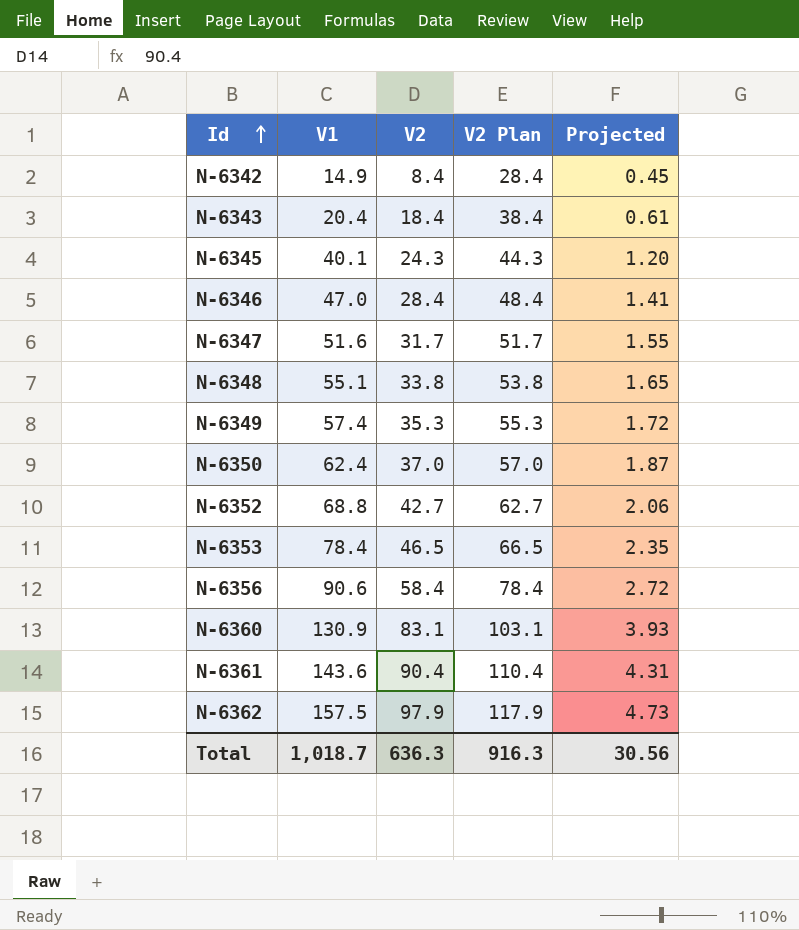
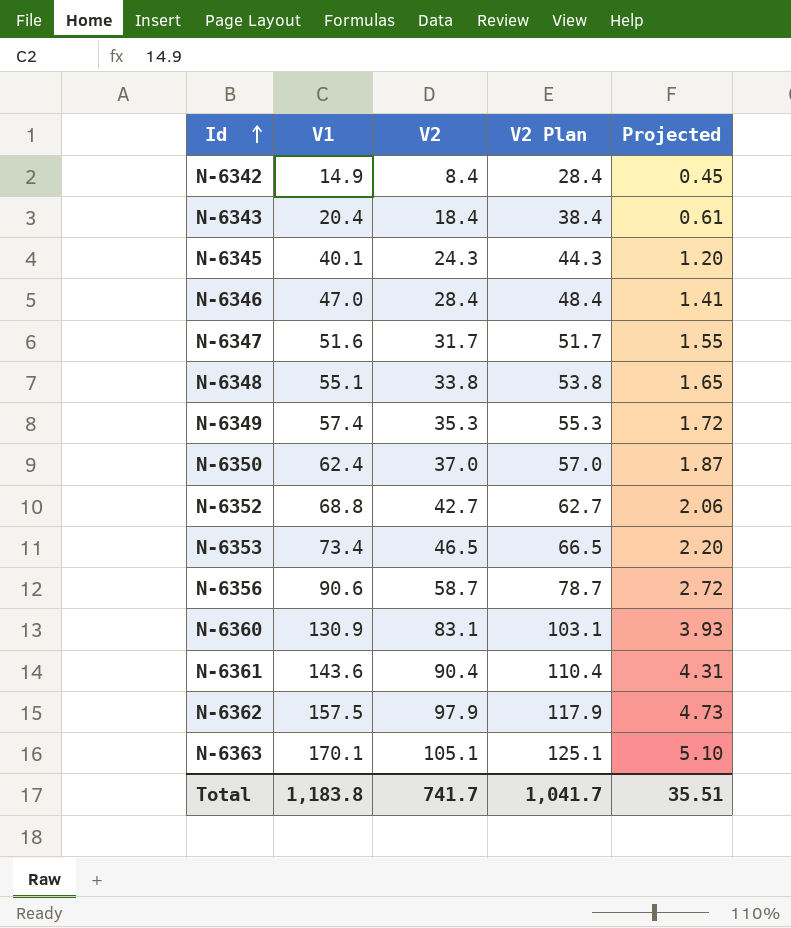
N-6353 | V1: 78.4 -> 73.4
N-6353 | Projected: 2.35 -> 2.20
N-6356 | V2: 58.4 -> 58.7
N-6356 | V2 Plan: 78.4 -> 78.7
row N-6363: none -> 170.1 | 105.1 | 125.1 | 5.10
Total | V1: 1,018.7 -> 1,183.8
Total | V2: 636.3 -> 741.7
Total | V2 Plan: 916.3 -> 1,041.7
Total | Projected: 30.56 -> 35.51

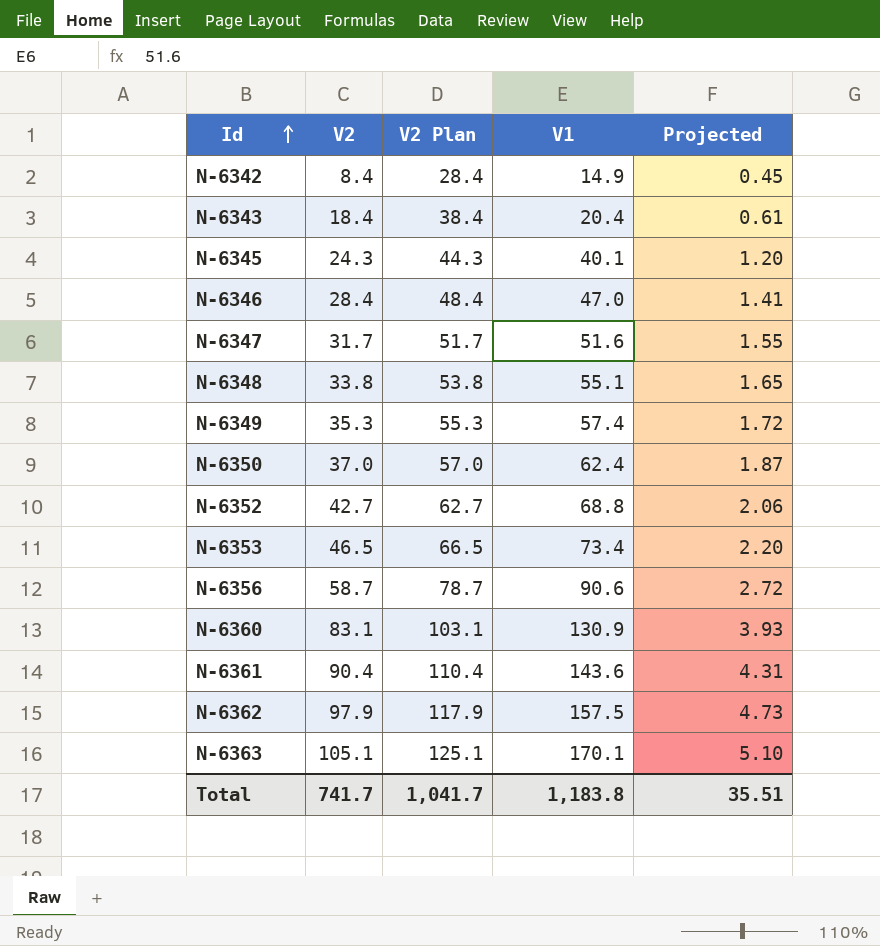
column V1 | position: 2 -> 4

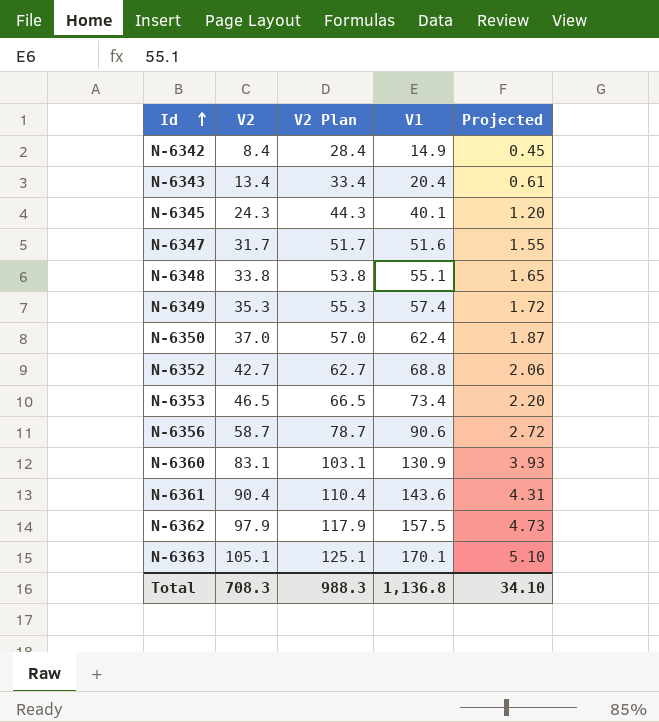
row N-6346: 28.4 | 48.4 | 47.0 | 1.41 -> none
N-6343 | V2: 18.4 -> 13.4
N-6343 | V2 Plan: 38.4 -> 33.4
Total | V2: 741.7 -> 708.3
Total | V2 Plan: 1,041.7 -> 988.3
Total | V1: 1,183.8 -> 1,136.8
Total | Projected: 35.51 -> 34.10

